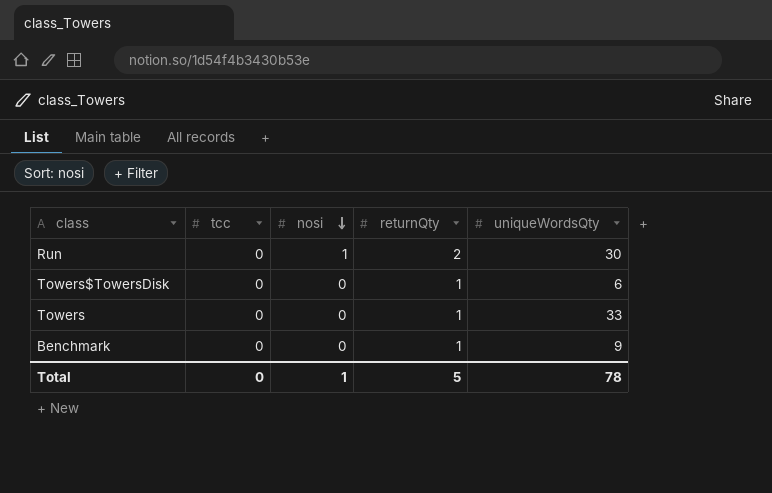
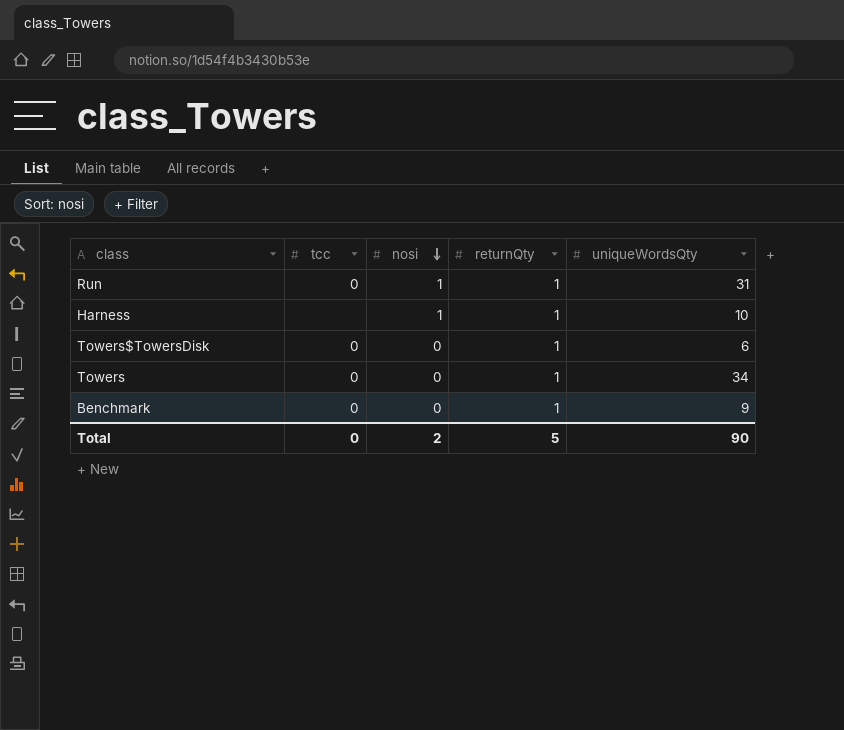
Run | returnQty: 2 -> 1
Run | uniqueWordsQty: 30 -> 31
row Harness: none -> none | 1 | 1 | 10
Towers | uniqueWordsQty: 33 -> 34
Total | nosi: 1 -> 2
Total | uniqueWordsQty: 78 -> 90

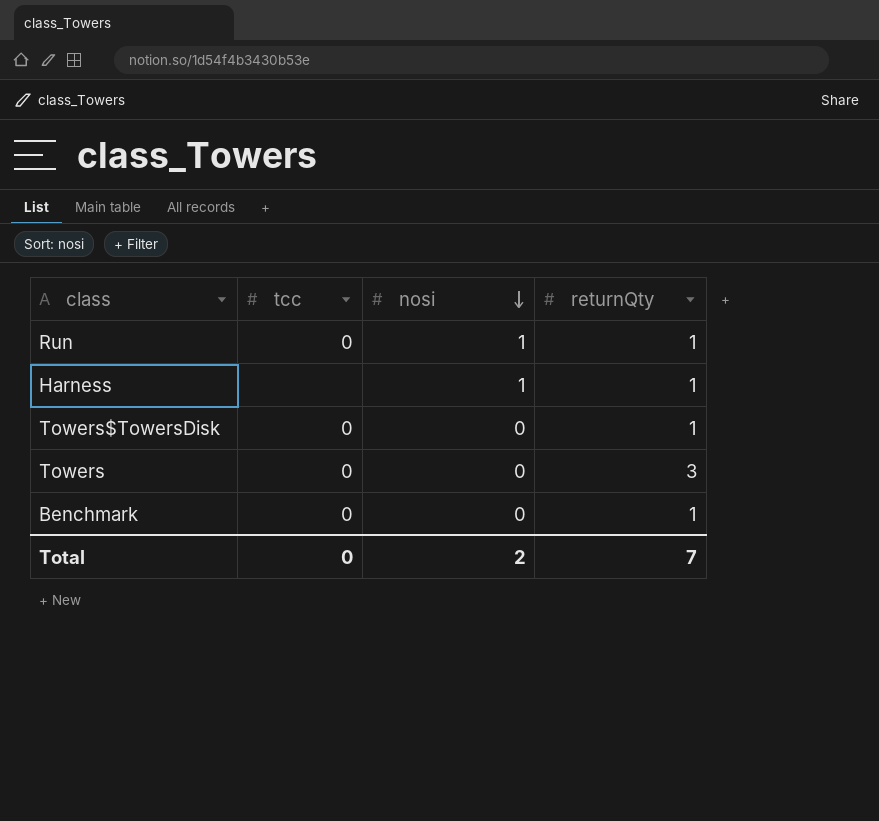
column uniqueWordsQty | position: 5 -> none
Towers | returnQty: 1 -> 3
Total | returnQty: 5 -> 7

